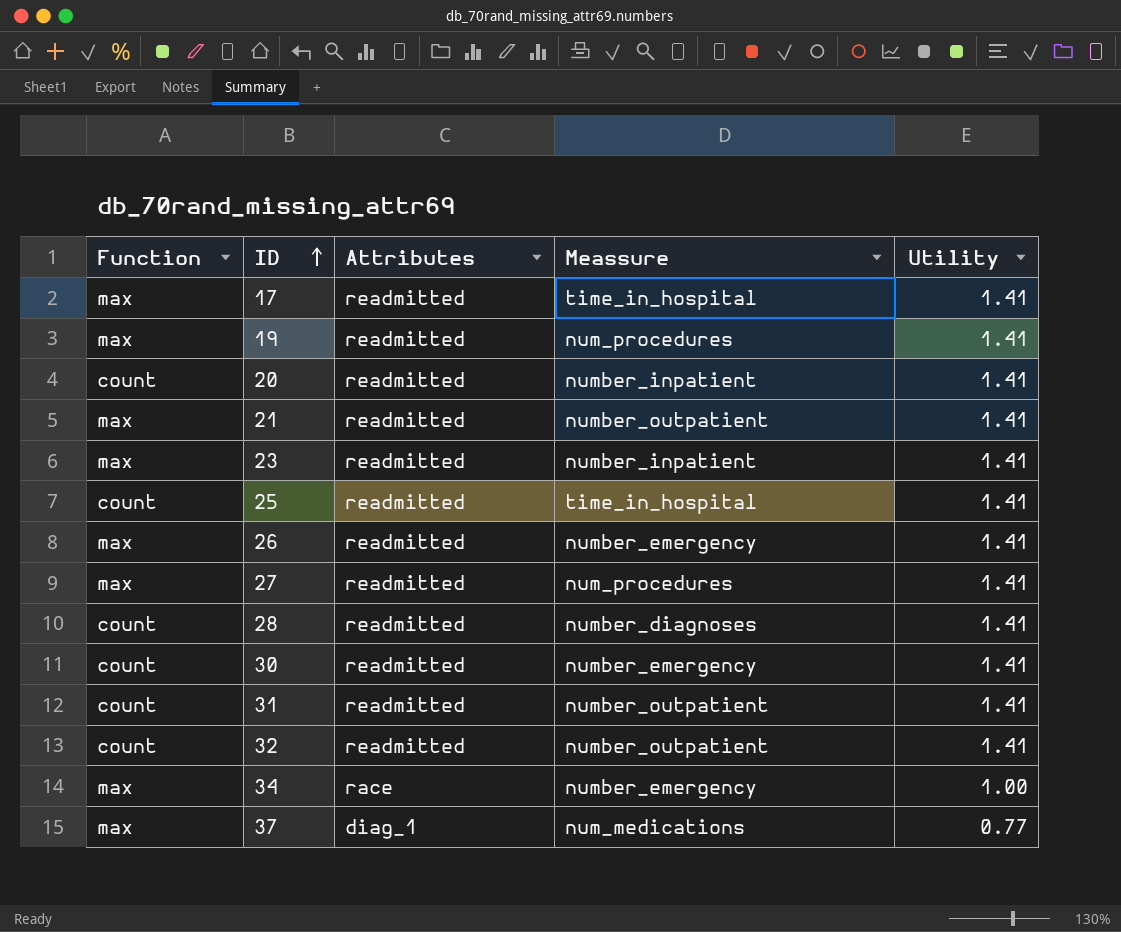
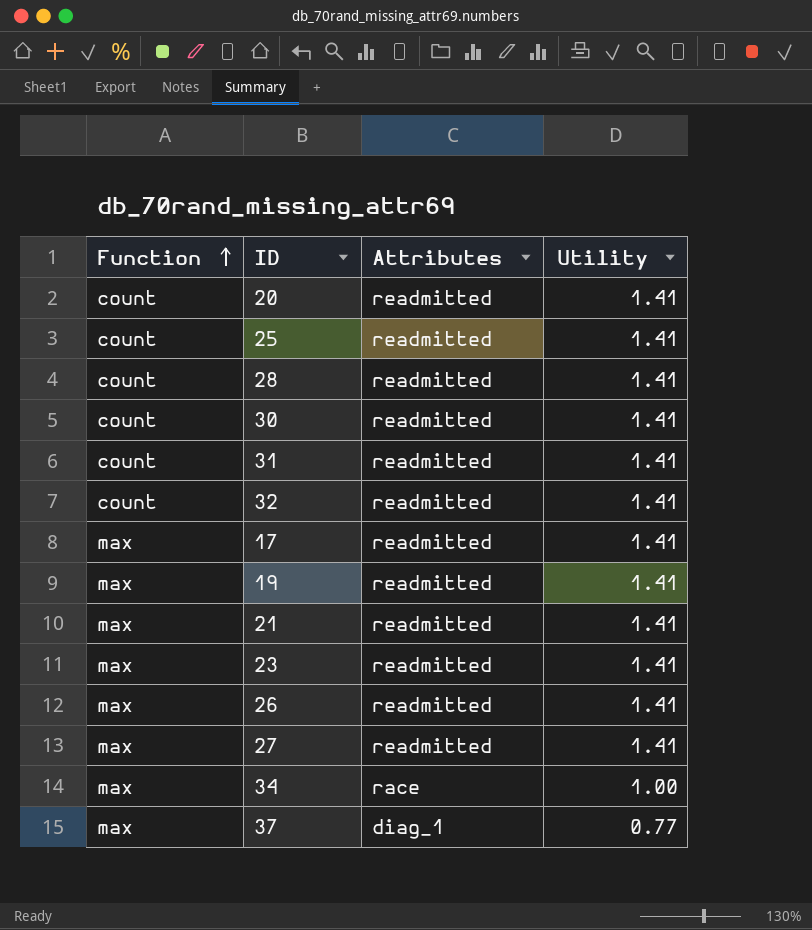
row order: ID ascending -> Function ascending
column Meassure | position: 4 -> none

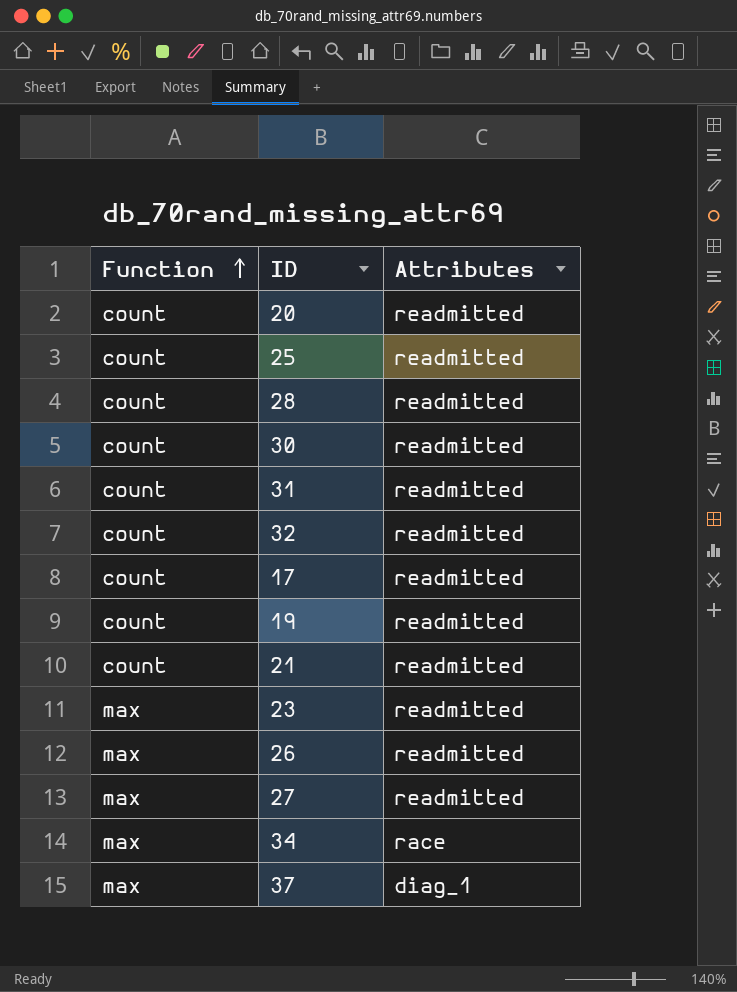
column Utility | position: 4 -> none
17 | Function: max -> count
19 | Function: max -> count
21 | Function: max -> count

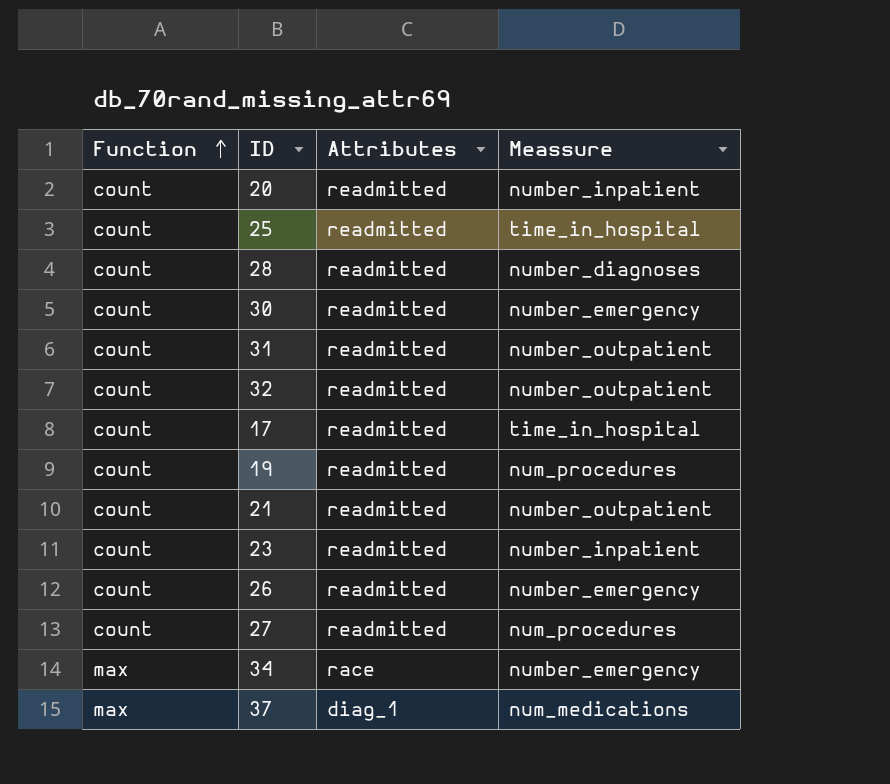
column Meassure | position: none -> 4
23 | Function: max -> count
26 | Function: max -> count
27 | Function: max -> count

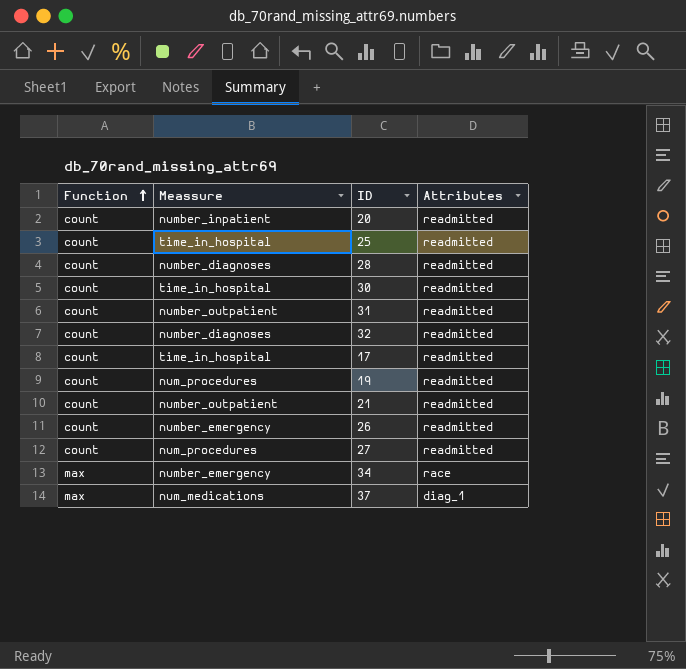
column Meassure | position: 4 -> 2
row 23: count | readmitted | number_inpatient -> none
30 | Meassure: number_emergency -> time_in_hospital
32 | Meassure: number_outpatient -> number_diagnoses

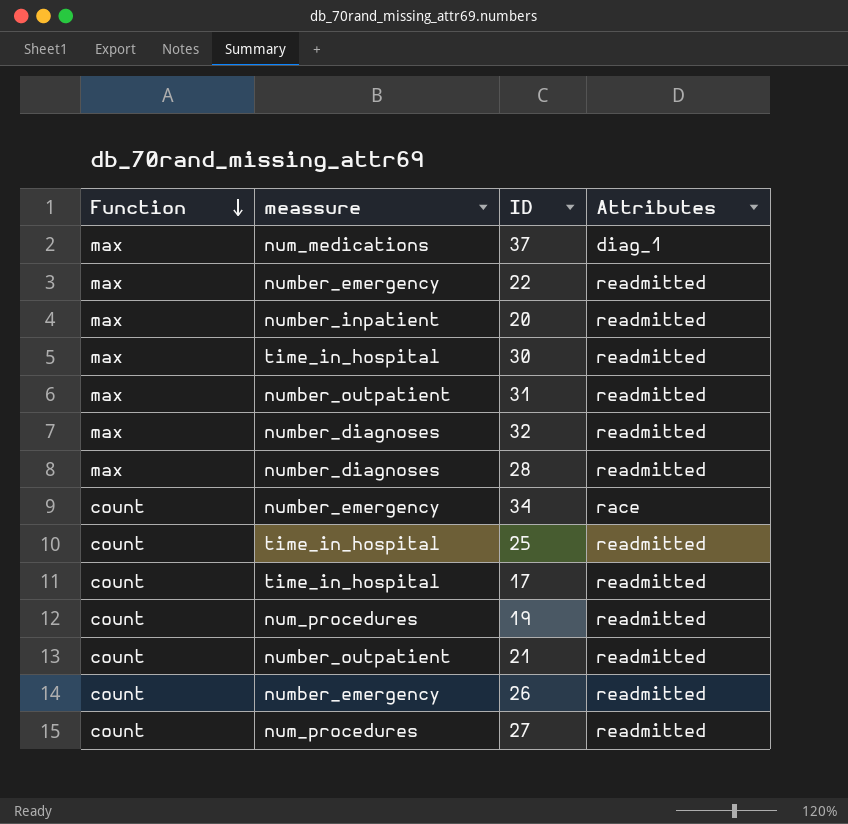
row order: Function ascending -> Function descending
column name: Meassure -> meassure
row 22: none -> max | number_emergency | readmitted
20 | Function: count -> max
30 | Function: count -> max
31 | Function: count -> max
32 | Function: count -> max
28 | Function: count -> max
34 | Function: max -> count

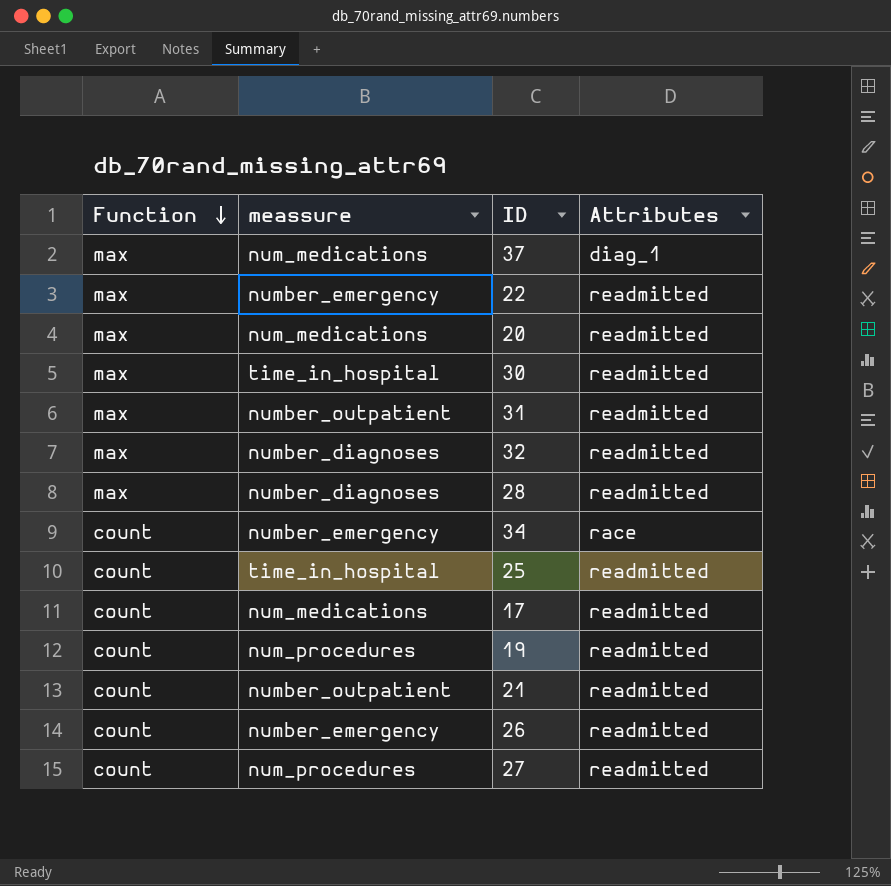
20 | meassure: number_inpatient -> num_medications
17 | meassure: time_in_hospital -> num_medications

